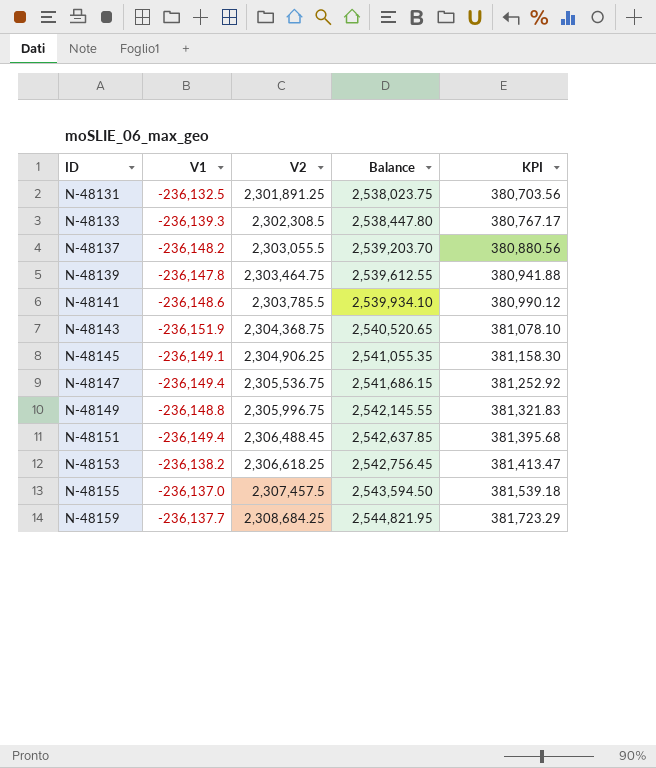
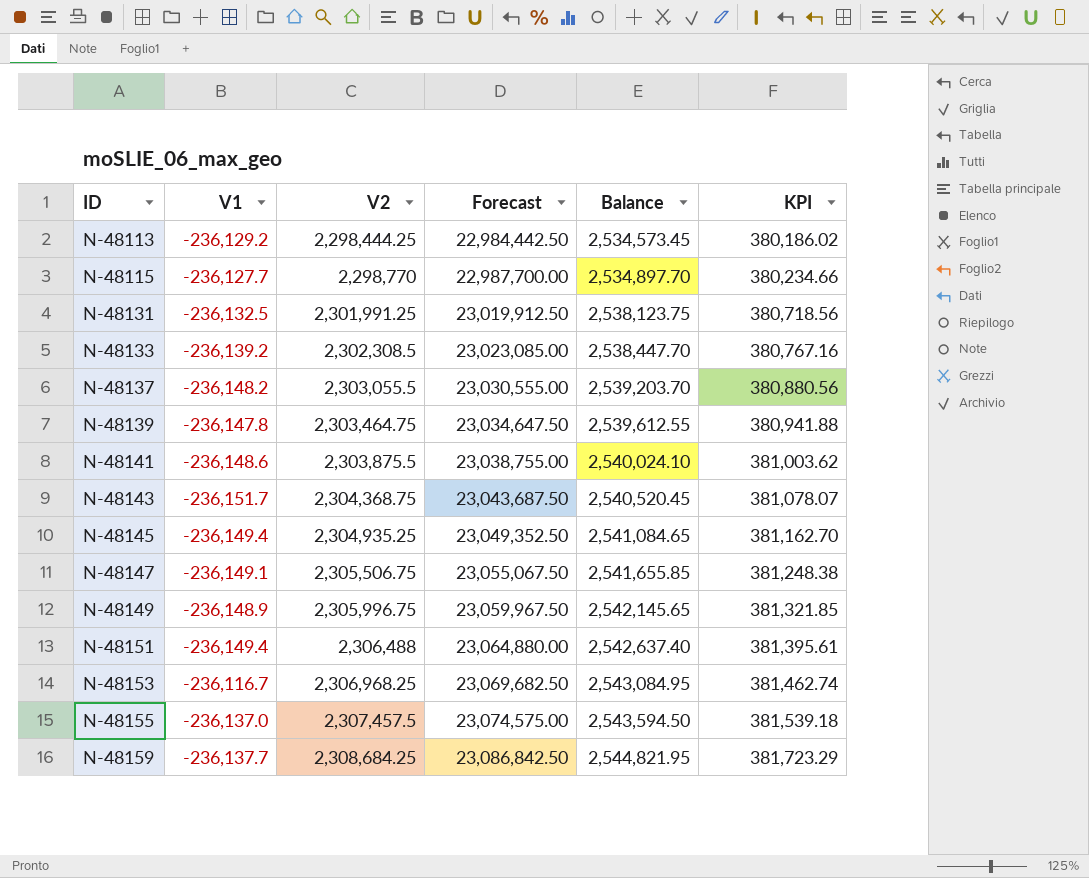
column Forecast | formula: none -> [V2] * 10
row N-48113: none -> -236,129.2 | 2,298,444.25 | 22,984,442.50 | 2,534,573.45 | 380,186.02
row N-48115: none -> -236,127.7 | 2,298,770 | 22,987,700.00 | 2,534,897.70 | 380,234.66
N-48131 | V2: 2,301,891.25 -> 2,301,991.25
N-48131 | Balance: 2,538,023.75 -> 2,538,123.75
N-48131 | KPI: 380,703.56 -> 380,718.56
N-48133 | V1: -236,139.3 -> -236,139.2
N-48133 | Balance: 2,538,447.80 -> 2,538,447.70
N-48133 | KPI: 380,767.17 -> 380,767.16
N-48141 | V2: 2,303,785.5 -> 2,303,875.5
N-48141 | Balance: 2,539,934.10 -> 2,540,024.10
N-48141 | KPI: 380,990.12 -> 381,003.62
N-48143 | V1: -236,151.9 -> -236,151.7
N-48143 | Balance: 2,540,520.65 -> 2,540,520.45
N-48143 | KPI: 381,078.10 -> 381,078.07
N-48145 | V1: -236,149.1 -> -236,149.4
N-48145 | V2: 2,304,906.25 -> 2,304,935.25
N-48145 | Balance: 2,541,055.35 -> 2,541,084.65
N-48145 | KPI: 381,158.30 -> 381,162.70
N-48147 | V1: -236,149.4 -> -236,149.1
N-48147 | V2: 2,305,536.75 -> 2,305,506.75
N-48147 | Balance: 2,541,686.15 -> 2,541,655.85
N-48147 | KPI: 381,252.92 -> 381,248.38
N-48149 | V1: -236,148.8 -> -236,148.9
N-48149 | Balance: 2,542,145.55 -> 2,542,145.65
N-48149 | KPI: 381,321.83 -> 381,321.85
N-48151 | V2: 2,306,488.45 -> 2,306,488
N-48151 | Balance: 2,542,637.85 -> 2,542,637.40
N-48151 | KPI: 381,395.68 -> 381,395.61
N-48153 | V1: -236,138.2 -> -236,116.7
N-48153 | V2: 2,306,618.25 -> 2,306,968.25
N-48153 | Balance: 2,542,756.45 -> 2,543,084.95
N-48153 | KPI: 381,413.47 -> 381,462.74

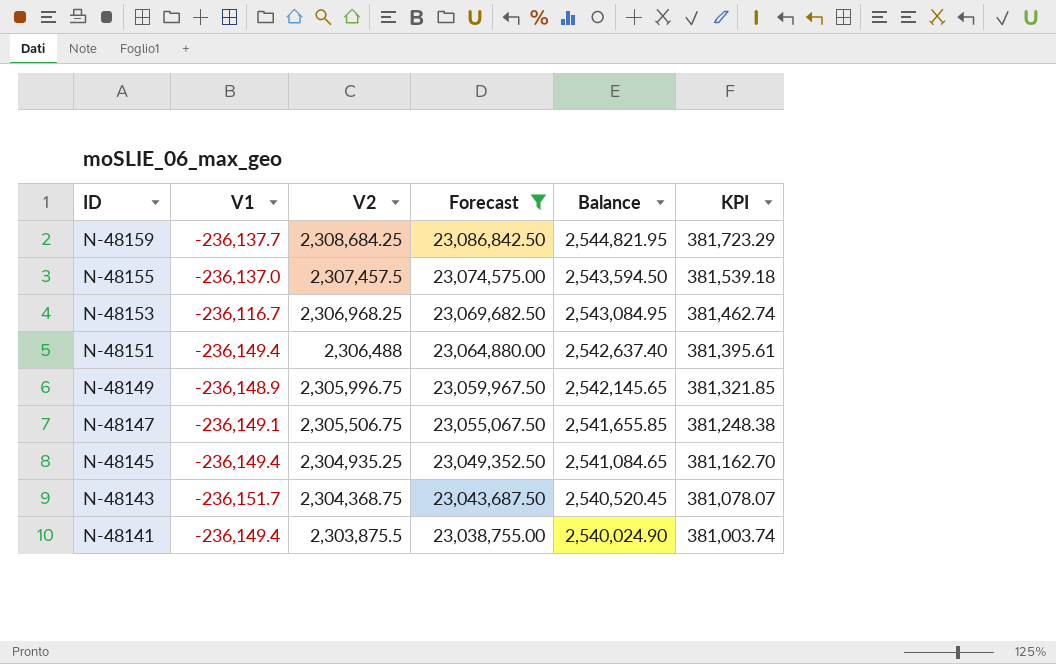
filter: none -> Forecast >= 23,038,755.00
row order: ID ascending -> ID descending
N-48141 | V1: -236,148.6 -> -236,149.4
N-48141 | Balance: 2,540,024.10 -> 2,540,024.90
N-48141 | KPI: 381,003.62 -> 381,003.74

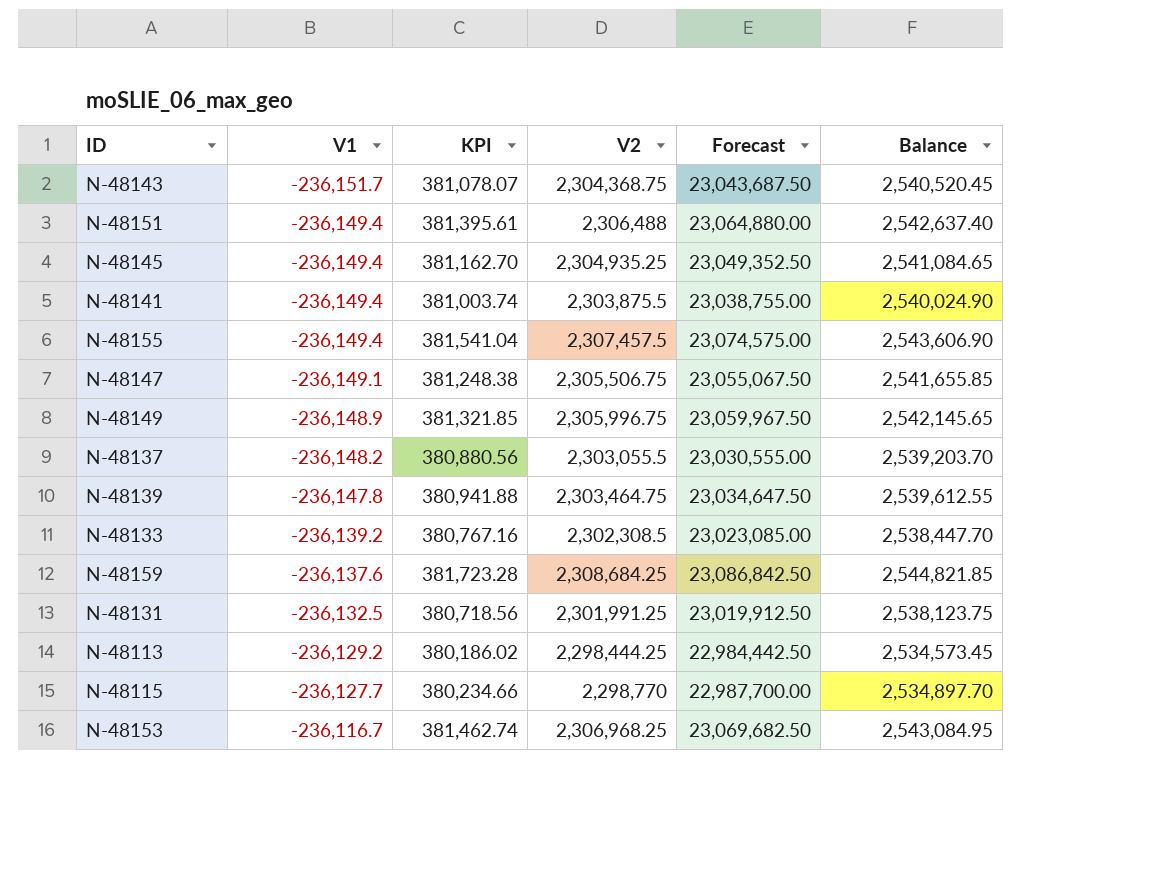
filter: Forecast >= 23,038,755.00 -> none
row order: ID descending -> V1 ascending
column KPI | position: 6 -> 3
N-48155 | V1: -236,137.0 -> -236,149.4
N-48155 | KPI: 381,539.18 -> 381,541.04
N-48155 | Balance: 2,543,594.50 -> 2,543,606.90
N-48159 | V1: -236,137.7 -> -236,137.6
N-48159 | KPI: 381,723.29 -> 381,723.28
N-48159 | Balance: 2,544,821.95 -> 2,544,821.85

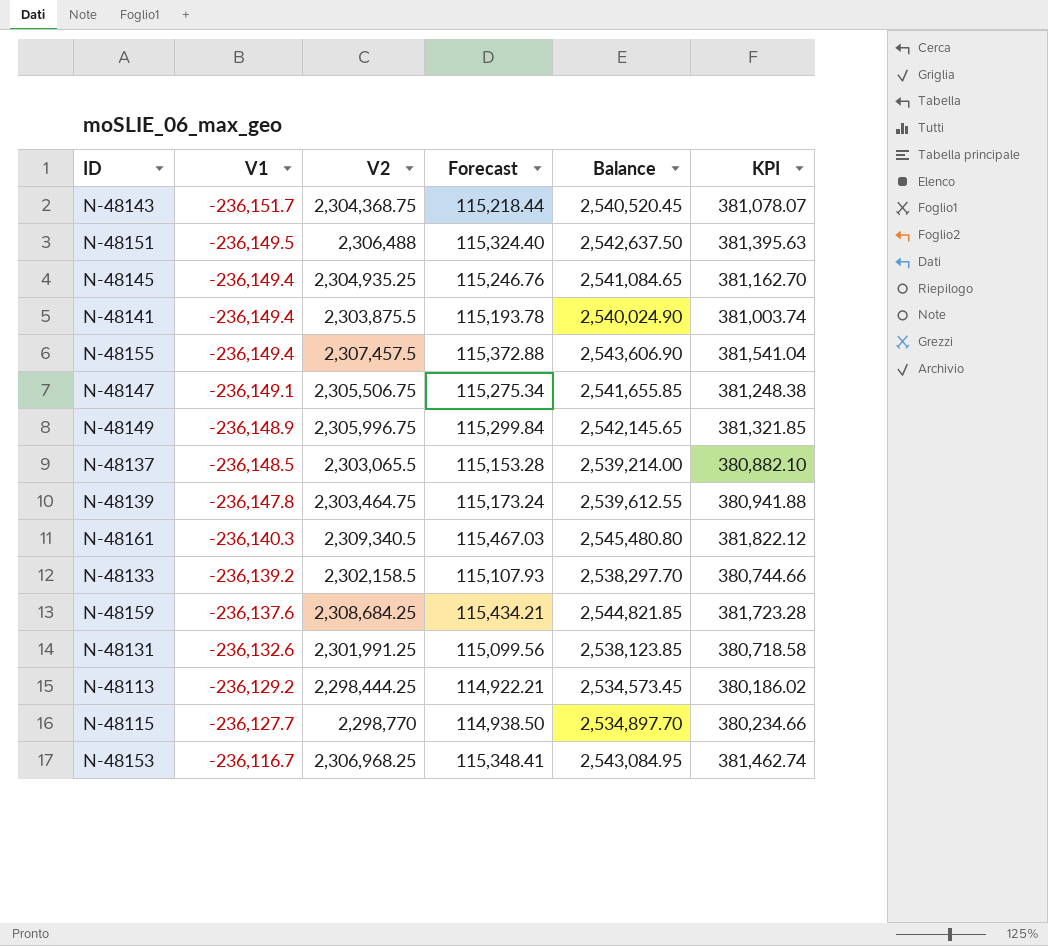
column Forecast | formula: [V2] * 10 -> [V2] * 0.05
column KPI | position: 3 -> 6
N-48151 | V1: -236,149.4 -> -236,149.5
N-48151 | Balance: 2,542,637.40 -> 2,542,637.50
N-48151 | KPI: 381,395.61 -> 381,395.63
N-48137 | V1: -236,148.2 -> -236,148.5
N-48137 | V2: 2,303,055.5 -> 2,303,065.5
N-48137 | Balance: 2,539,203.70 -> 2,539,214.00
N-48137 | KPI: 380,880.56 -> 380,882.10
row N-48161: none -> -236,140.3 | 2,309,340.5 | 115,467.03 | 2,545,480.80 | 381,822.12
N-48133 | V2: 2,302,308.5 -> 2,302,158.5
N-48133 | Balance: 2,538,447.70 -> 2,538,297.70
N-48133 | KPI: 380,767.16 -> 380,744.66
N-48131 | V1: -236,132.5 -> -236,132.6
N-48131 | Balance: 2,538,123.75 -> 2,538,123.85
N-48131 | KPI: 380,718.56 -> 380,718.58

